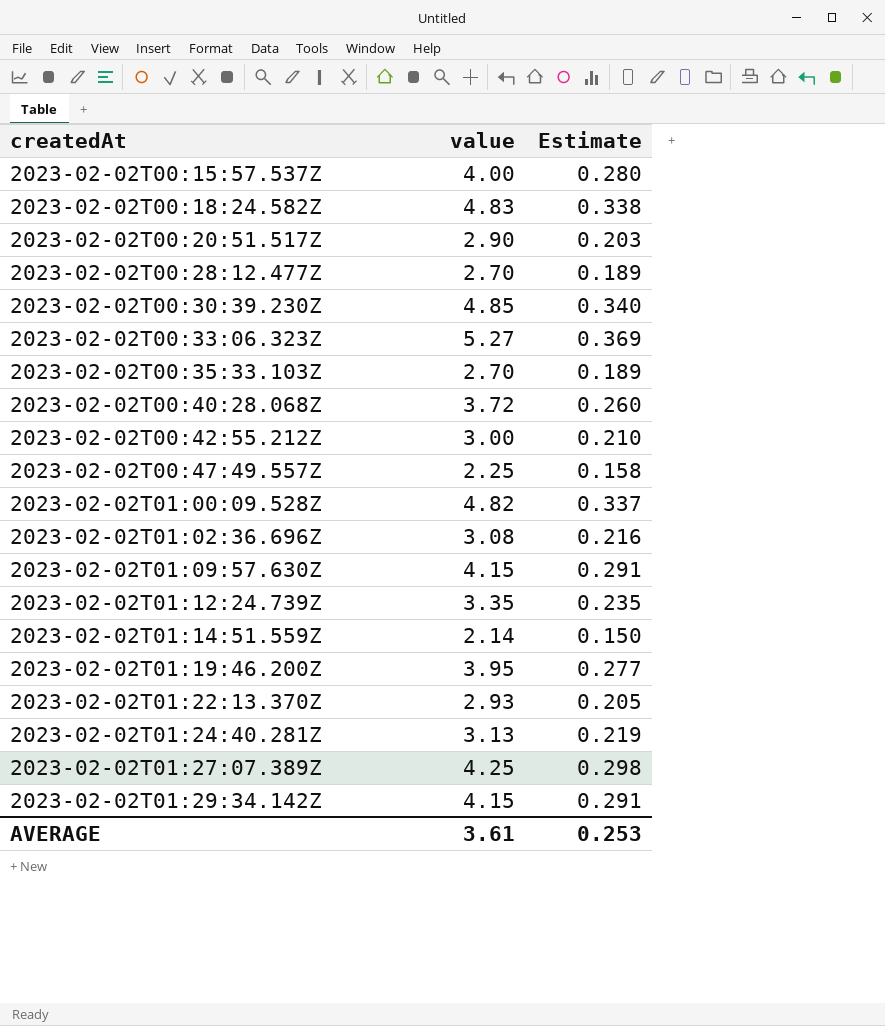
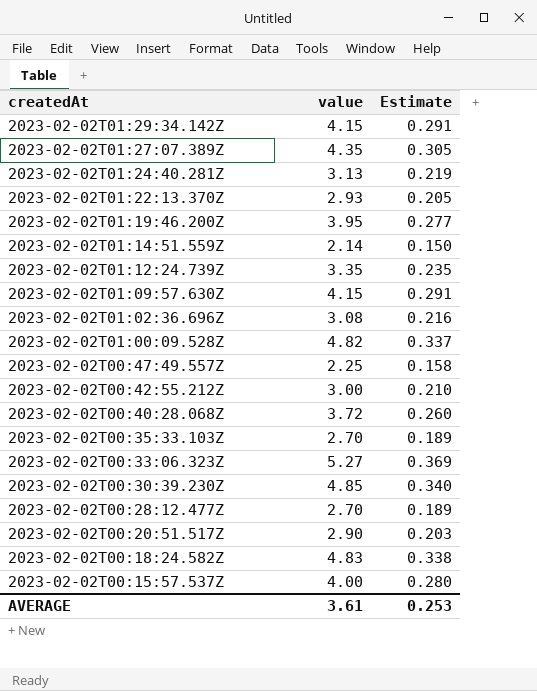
row order: createdAt ascending -> createdAt descending
2023-02-02T01:27:07.389Z | value: 4.25 -> 4.35
2023-02-02T01:27:07.389Z | Estimate: 0.298 -> 0.305

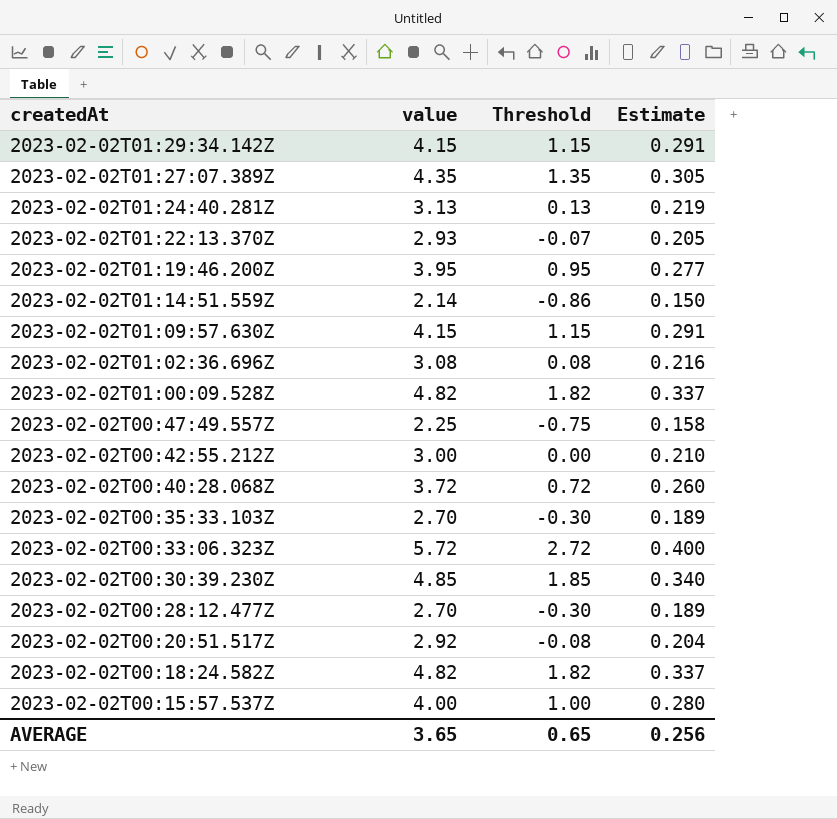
column Threshold | formula: none -> [value] - 3
row 2023-02-02T01:12:24.739Z: 3.35 | 0.235 -> none
2023-02-02T00:33:06.323Z | value: 5.27 -> 5.72
2023-02-02T00:33:06.323Z | Estimate: 0.369 -> 0.400
2023-02-02T00:20:51.517Z | value: 2.90 -> 2.92
2023-02-02T00:20:51.517Z | Estimate: 0.203 -> 0.204
2023-02-02T00:18:24.582Z | value: 4.83 -> 4.82
2023-02-02T00:18:24.582Z | Estimate: 0.338 -> 0.337
AVERAGE | value: 3.61 -> 3.65
AVERAGE | Estimate: 0.253 -> 0.256

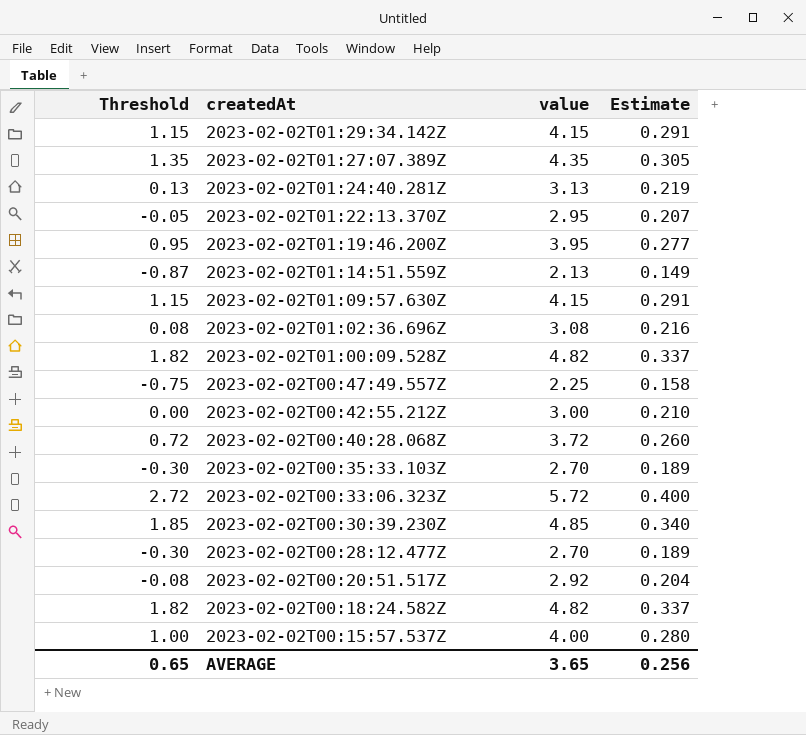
column Threshold | position: 3 -> 1
2023-02-02T01:22:13.370Z | Threshold: -0.07 -> -0.05
2023-02-02T01:22:13.370Z | value: 2.93 -> 2.95
2023-02-02T01:22:13.370Z | Estimate: 0.205 -> 0.207
2023-02-02T01:14:51.559Z | Threshold: -0.86 -> -0.87
2023-02-02T01:14:51.559Z | value: 2.14 -> 2.13
2023-02-02T01:14:51.559Z | Estimate: 0.150 -> 0.149

